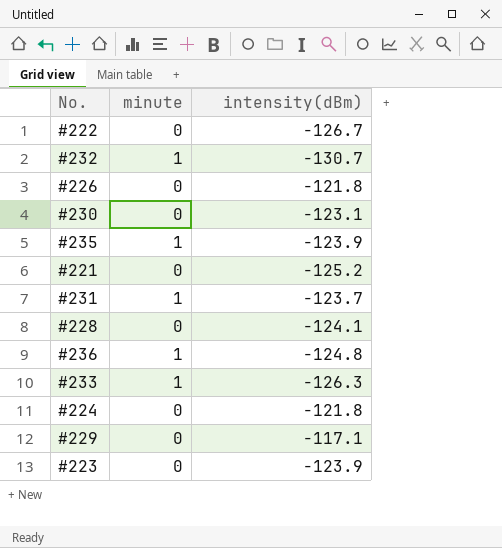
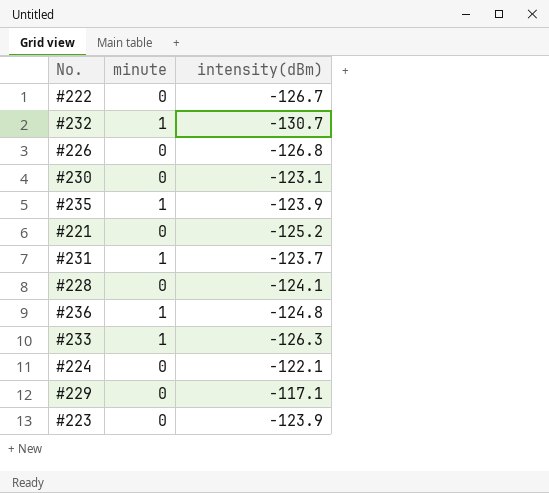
#226 | intensity(dBm): -121.8 -> -126.8
#224 | intensity(dBm): -121.8 -> -122.1

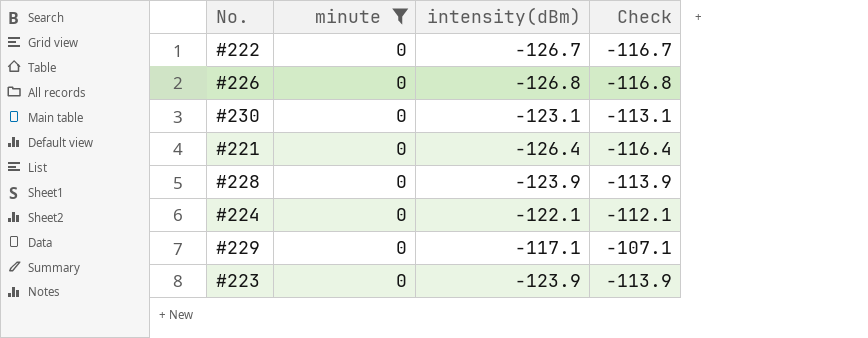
filter: none -> minute = 0
column Check | formula: none -> [intensity(dBm)] + 10
#221 | intensity(dBm): -125.2 -> -126.4
#228 | intensity(dBm): -124.1 -> -123.9

